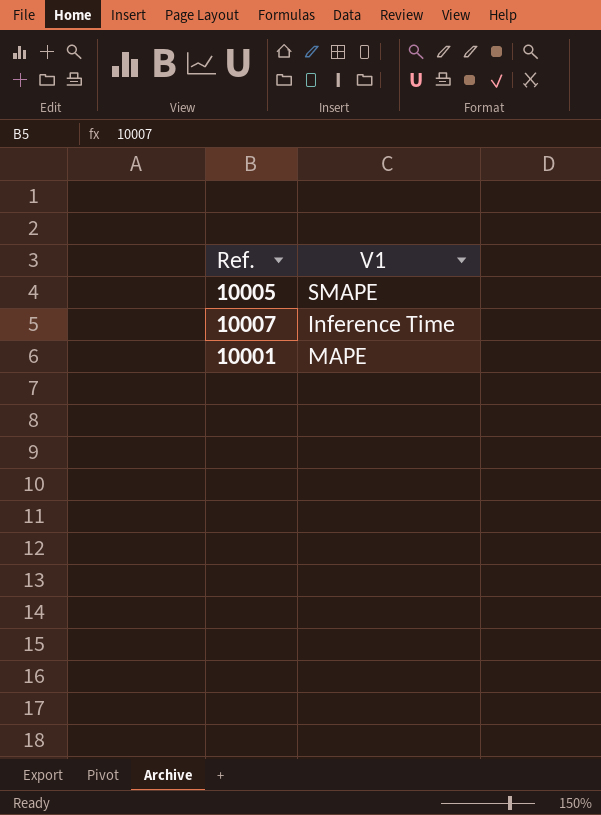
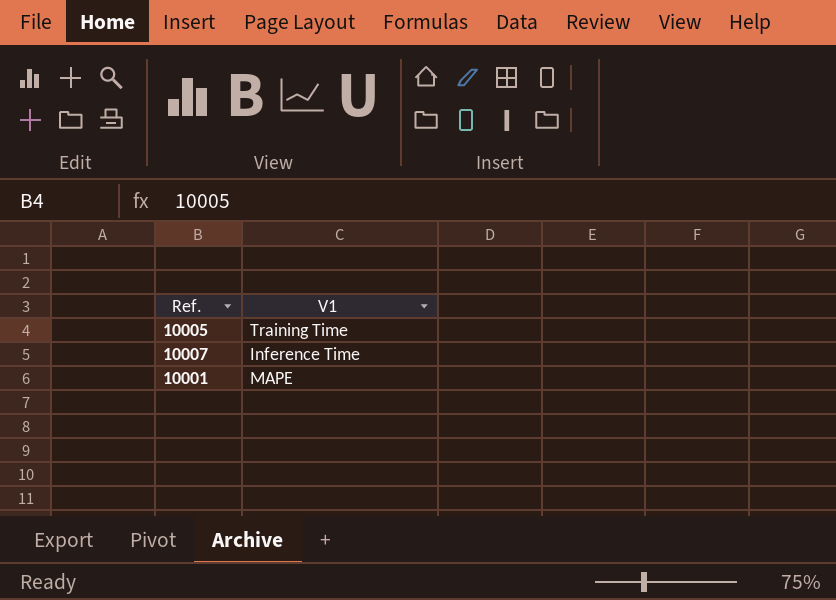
10005 | V1: SMAPE -> Training Time

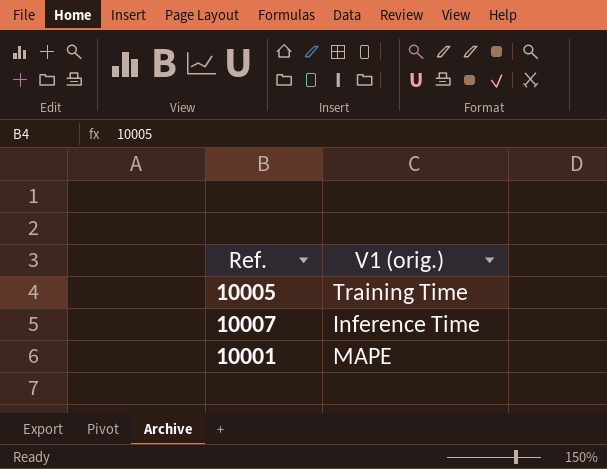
column name: V1 -> V1 (orig.)

